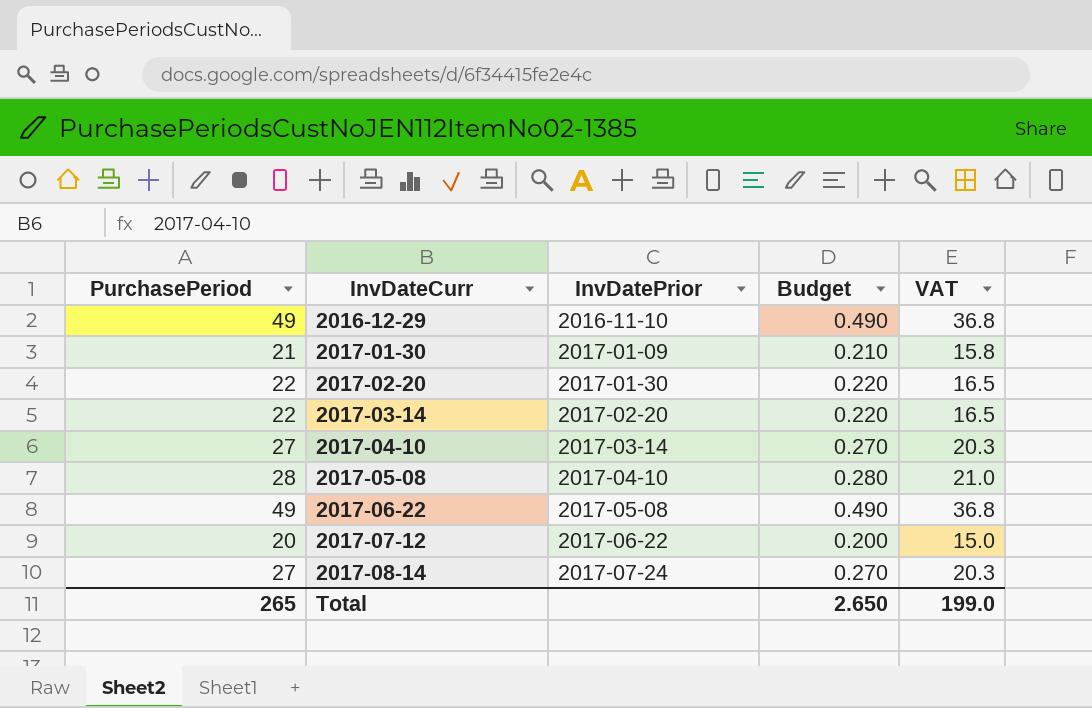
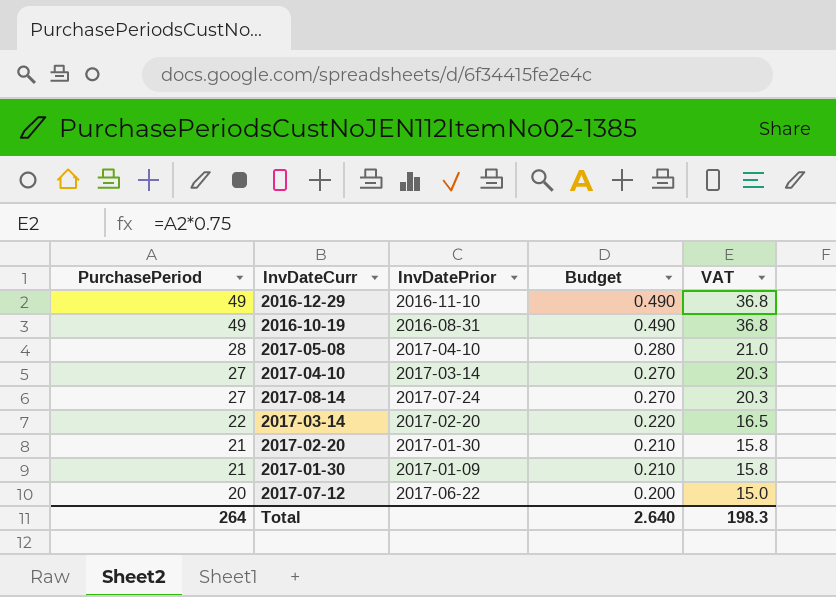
row order: InvDateCurr ascending -> PurchasePeriod descending
row 2017-06-22: 49 | 2017-05-08 | 0.490 | 36.8 -> none
row 2016-10-19: none -> 49 | 2016-08-31 | 0.490 | 36.8
2017-02-20 | PurchasePeriod: 22 -> 21
2017-02-20 | Budget: 0.220 -> 0.210
2017-02-20 | VAT: 16.5 -> 15.8
Total | PurchasePeriod: 265 -> 264
Total | Budget: 2.650 -> 2.640
Total | VAT: 199.0 -> 198.3

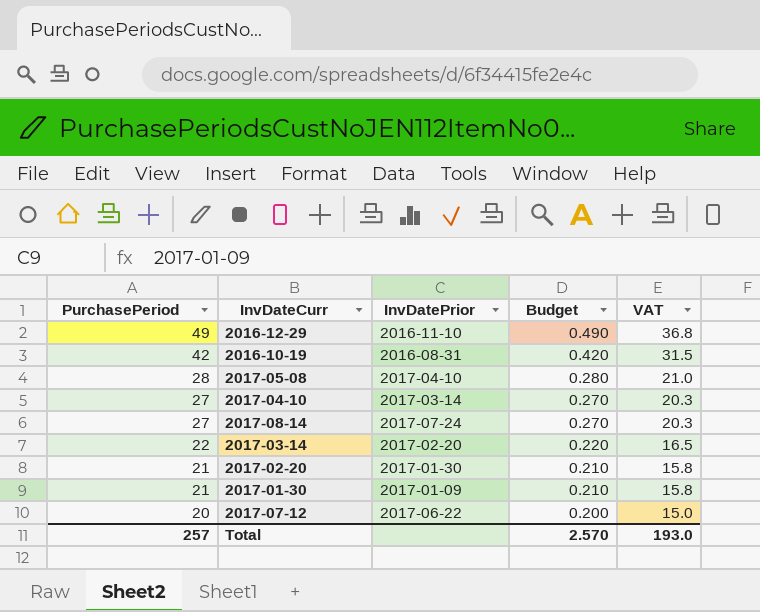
2016-10-19 | PurchasePeriod: 49 -> 42
2016-10-19 | Budget: 0.490 -> 0.420
2016-10-19 | VAT: 36.8 -> 31.5
Total | PurchasePeriod: 264 -> 257
Total | Budget: 2.640 -> 2.570
Total | VAT: 198.3 -> 193.0

